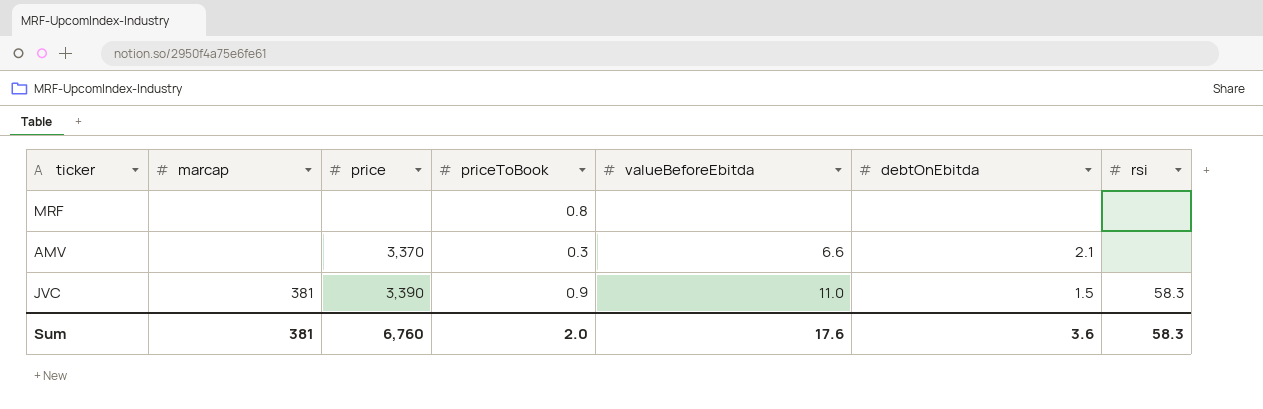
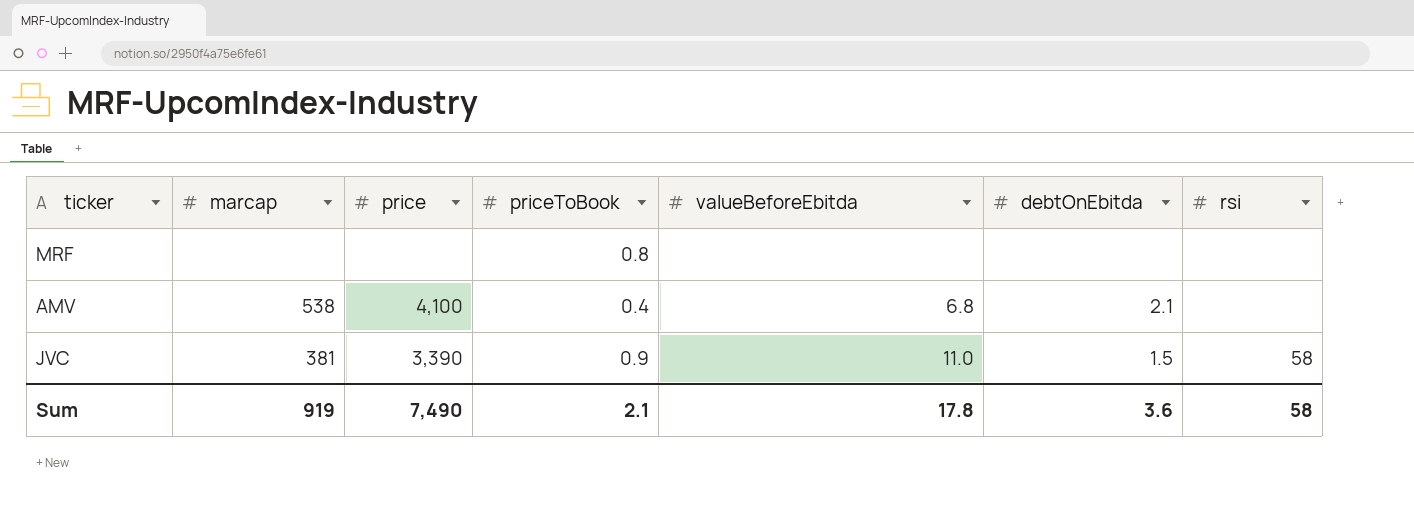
AMV | marcap: none -> 538
AMV | price: 3,370 -> 4,100
AMV | priceToBook: 0.3 -> 0.4
AMV | valueBeforeEbitda: 6.6 -> 6.8
JVC | rsi: 58.3 -> 58
Sum | marcap: 381 -> 919
Sum | price: 6,760 -> 7,490
Sum | priceToBook: 2.0 -> 2.1
Sum | valueBeforeEbitda: 17.6 -> 17.8
Sum | rsi: 58.3 -> 58

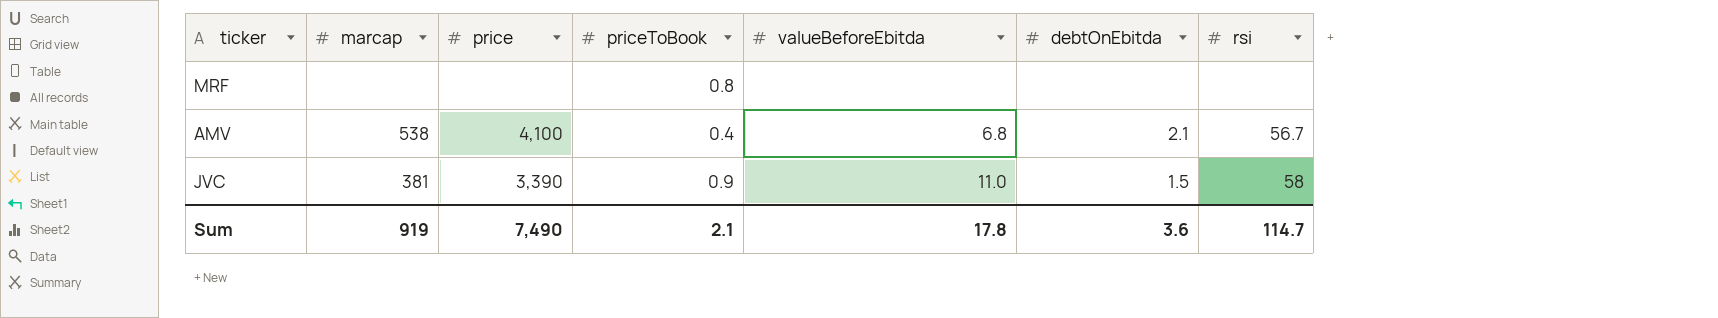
AMV | rsi: none -> 56.7
Sum | rsi: 58 -> 114.7

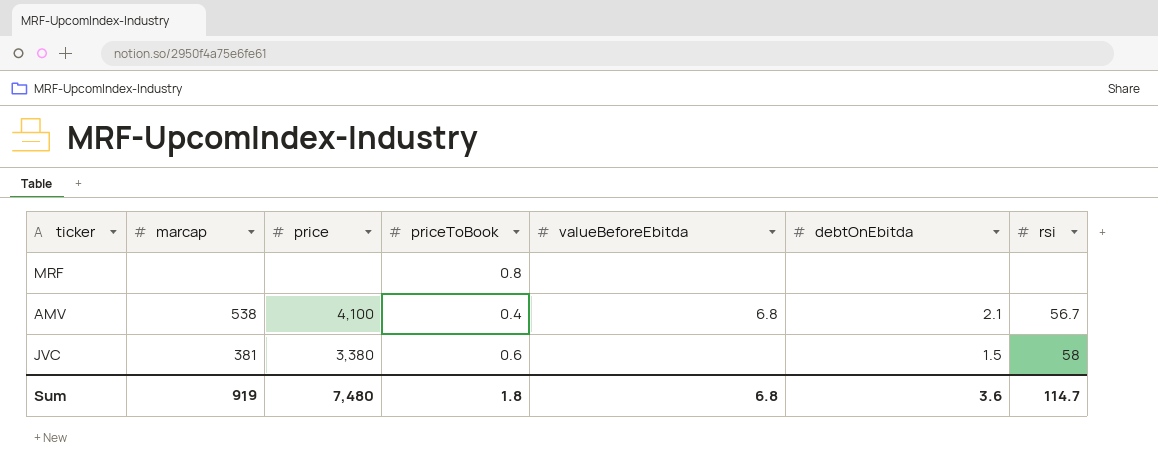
JVC | price: 3,390 -> 3,380
JVC | priceToBook: 0.9 -> 0.6
JVC | valueBeforeEbitda: 11.0 -> none
Sum | price: 7,490 -> 7,480
Sum | priceToBook: 2.1 -> 1.8
Sum | valueBeforeEbitda: 17.8 -> 6.8

